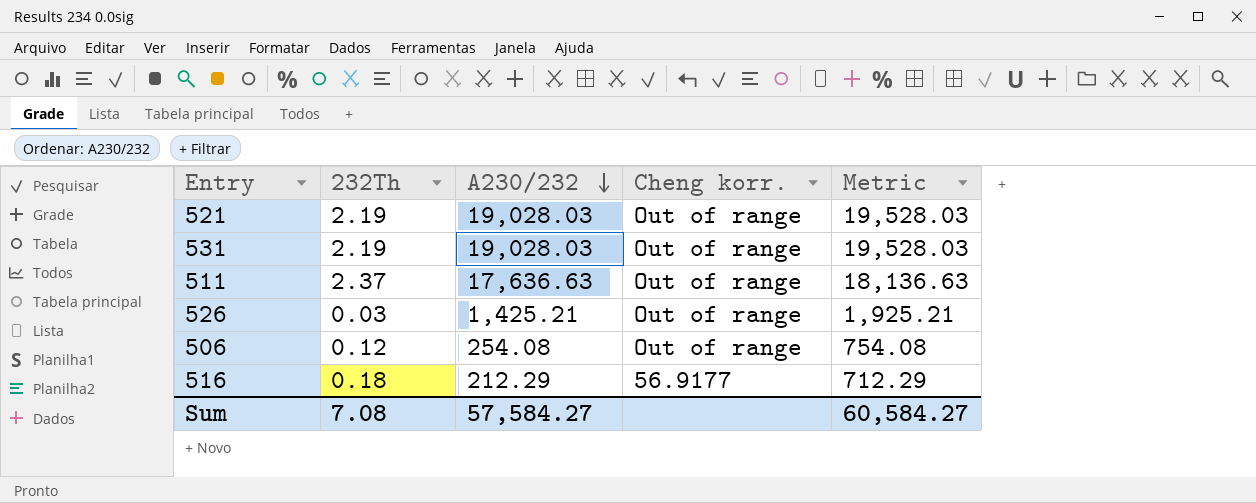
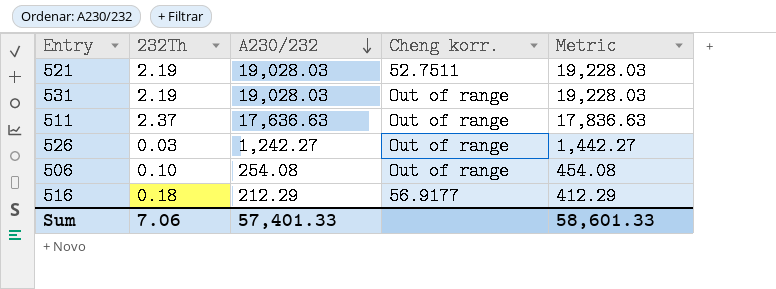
column Metric | formula: [A230/232] + 500 -> [A230/232] + 200
521 | Cheng korr.: Out of range -> 52.7511
526 | A230/232: 1,425.21 -> 1,242.27
506 | 232Th: 0.12 -> 0.10
Sum | 232Th: 7.08 -> 7.06
Sum | A230/232: 57,584.27 -> 57,401.33
Sum | Metric: 60,584.27 -> 58,601.33

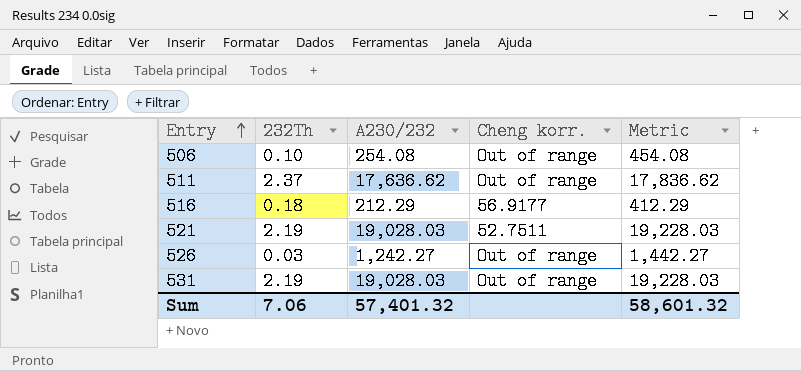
row order: A230/232 descending -> Entry ascending
511 | A230/232: 17,636.63 -> 17,636.62
511 | Metric: 17,836.63 -> 17,836.62
Sum | A230/232: 57,401.33 -> 57,401.32
Sum | Metric: 58,601.33 -> 58,601.32

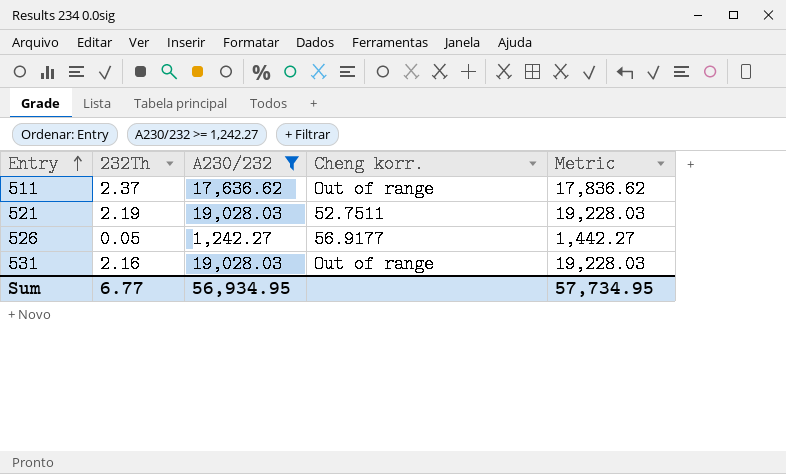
filter: none -> A230/232 >= 1,242.27
526 | 232Th: 0.03 -> 0.05
526 | Cheng korr.: Out of range -> 56.9177
531 | 232Th: 2.19 -> 2.16
Sum | 232Th: 7.06 -> 6.77
Sum | A230/232: 57,401.32 -> 56,934.95
Sum | Metric: 58,601.32 -> 57,734.95

